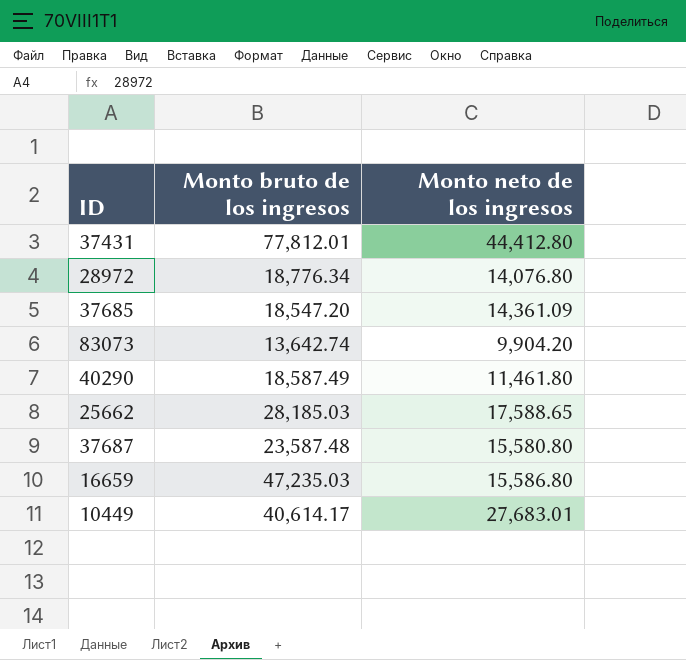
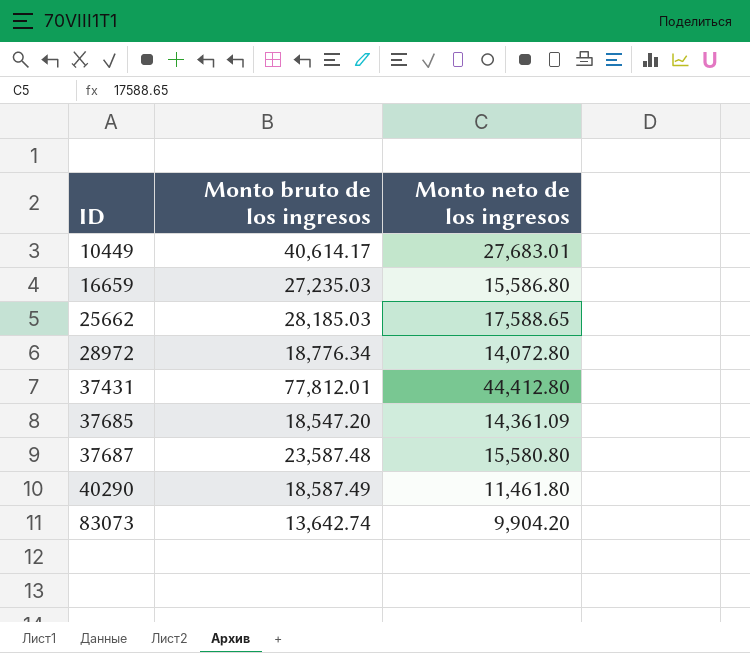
row order: none -> ID ascending
16659 | Monto bruto de los ingresos: 47,235.03 -> 27,235.03
28972 | Monto neto de los ingresos: 14,076.80 -> 14,072.80

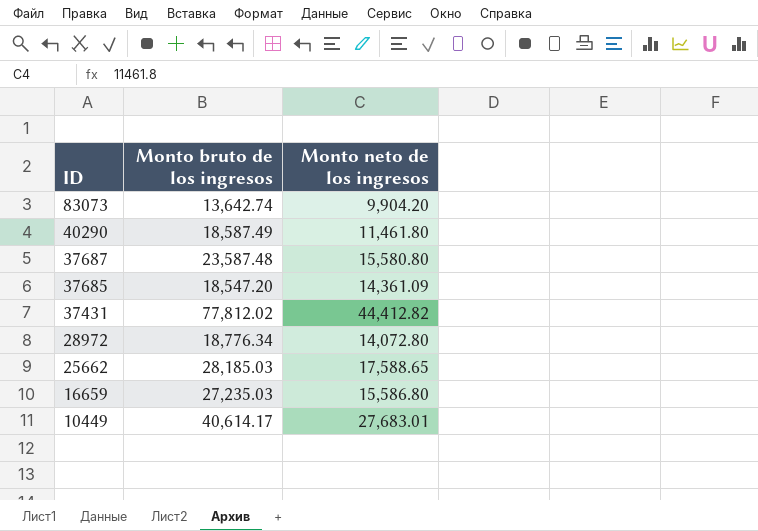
row order: ID ascending -> ID descending
37431 | Monto bruto de los ingresos: 77,812.01 -> 77,812.02
37431 | Monto neto de los ingresos: 44,412.80 -> 44,412.82

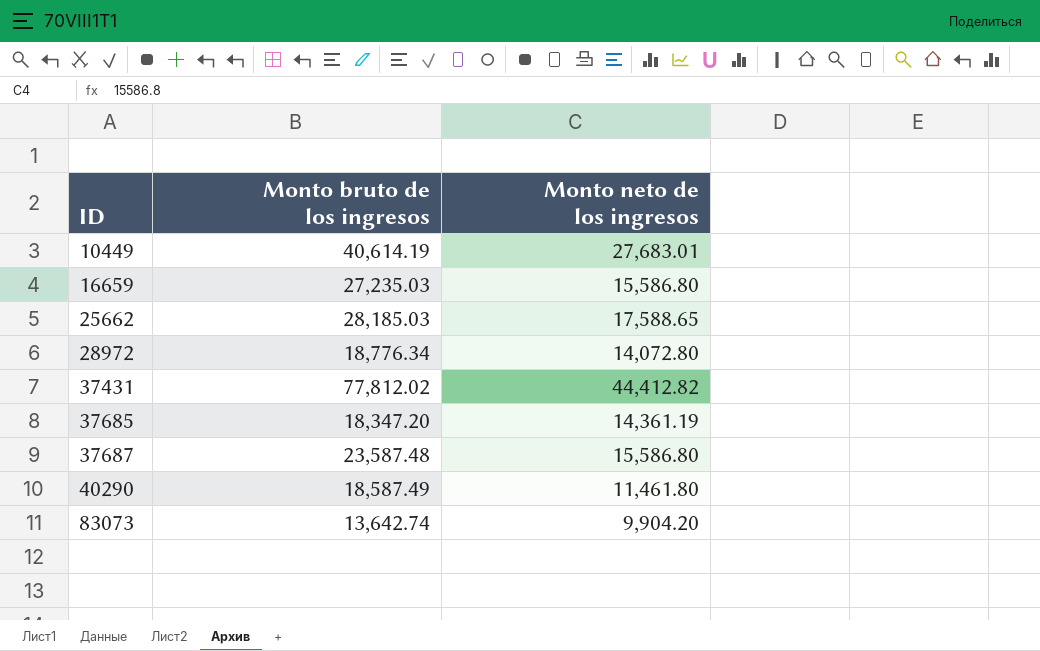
row order: ID descending -> ID ascending
10449 | Monto bruto de los ingresos: 40,614.17 -> 40,614.19
37685 | Monto bruto de los ingresos: 18,547.20 -> 18,347.20
37685 | Monto neto de los ingresos: 14,361.09 -> 14,361.19
37687 | Monto neto de los ingresos: 15,580.80 -> 15,586.80

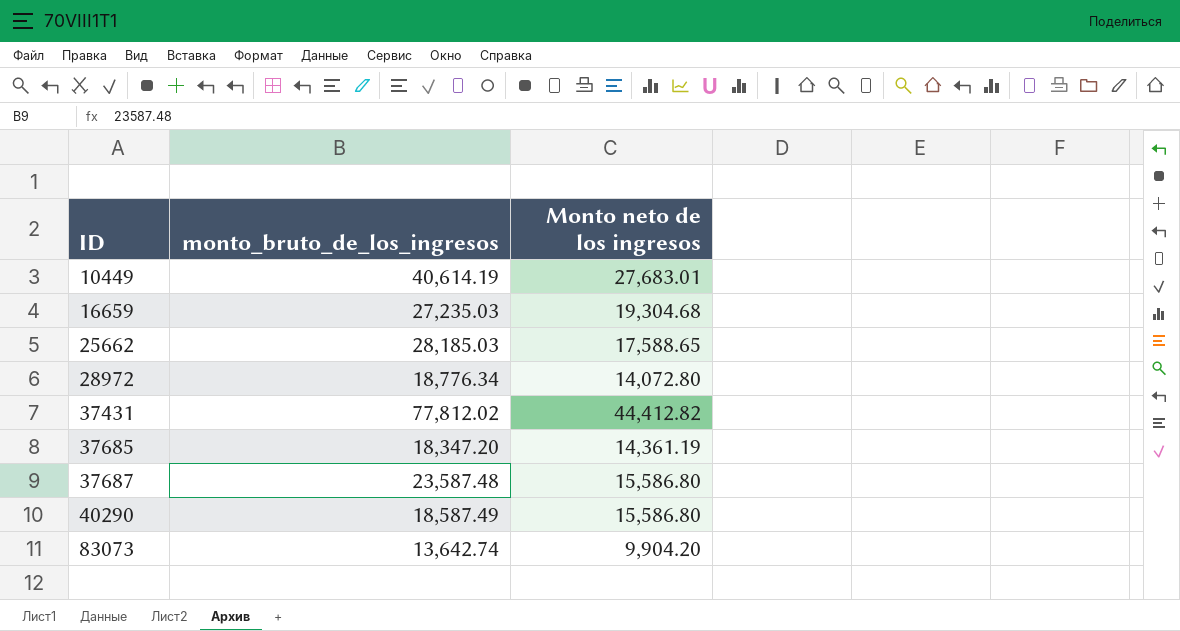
column name: Monto bruto de los ingresos -> monto_bruto_de_los_ingresos
16659 | Monto neto de los ingresos: 15,586.80 -> 19,304.68
40290 | Monto neto de los ingresos: 11,461.80 -> 15,586.80

